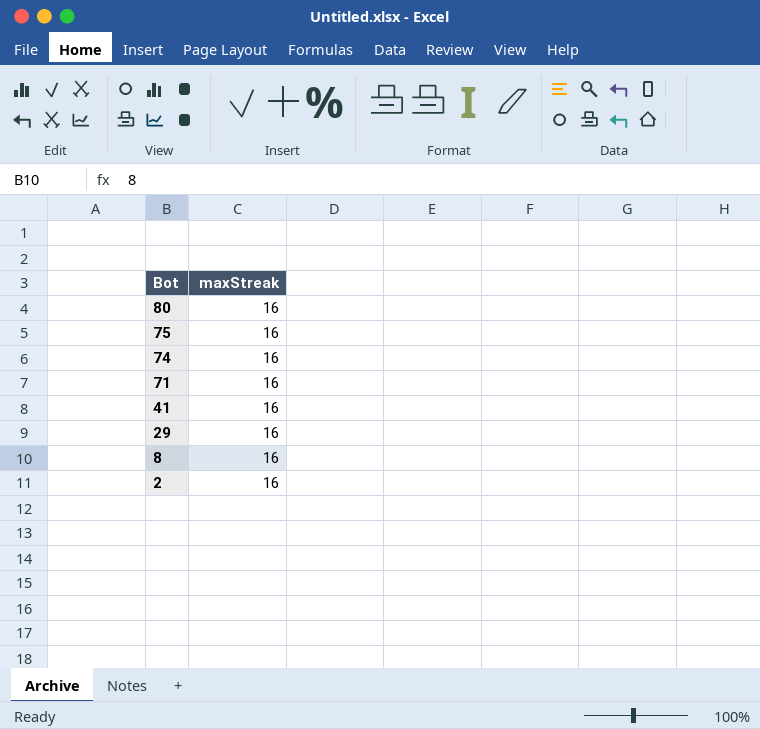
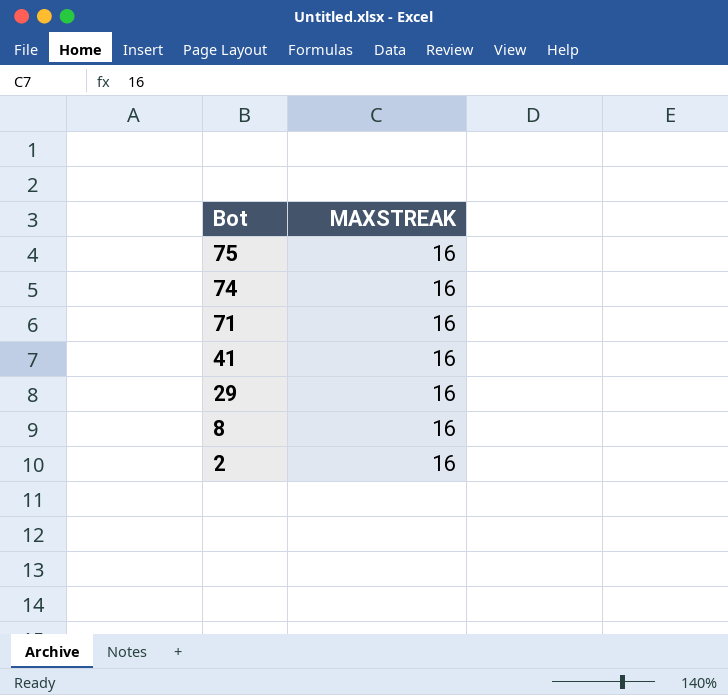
column name: maxStreak -> MAXSTREAK
row 80: 16 -> none

